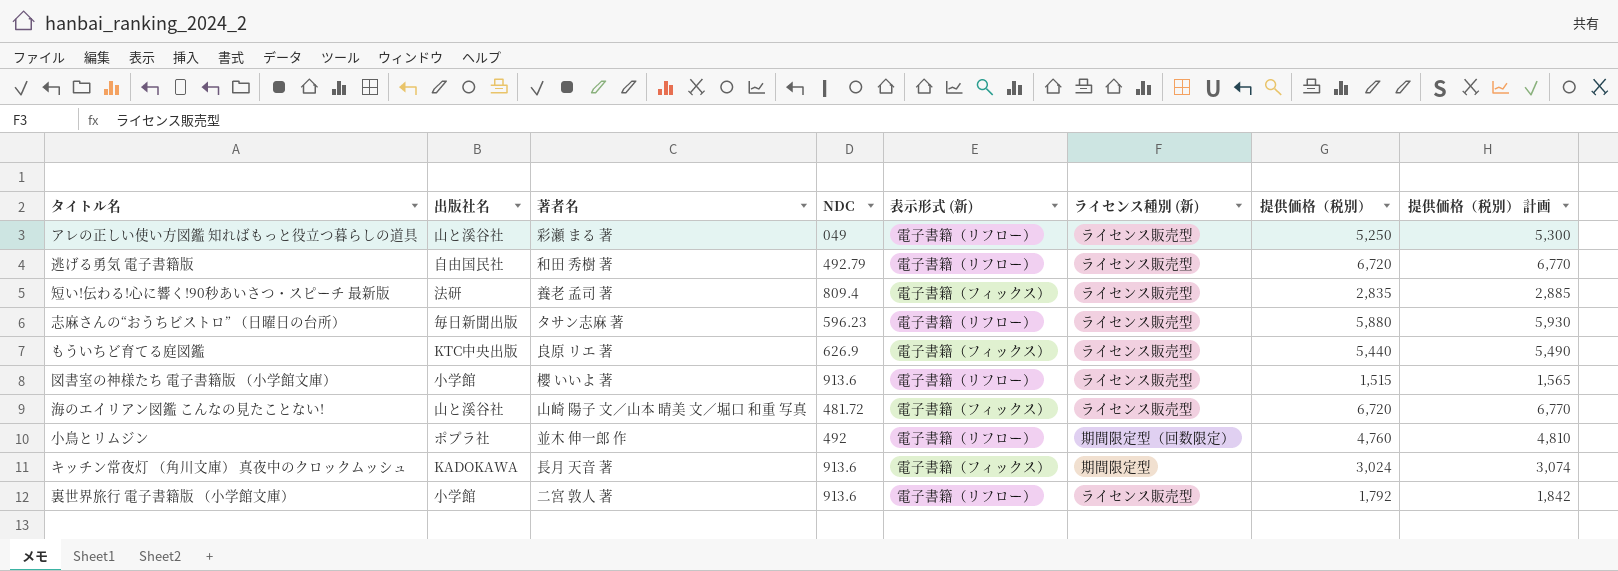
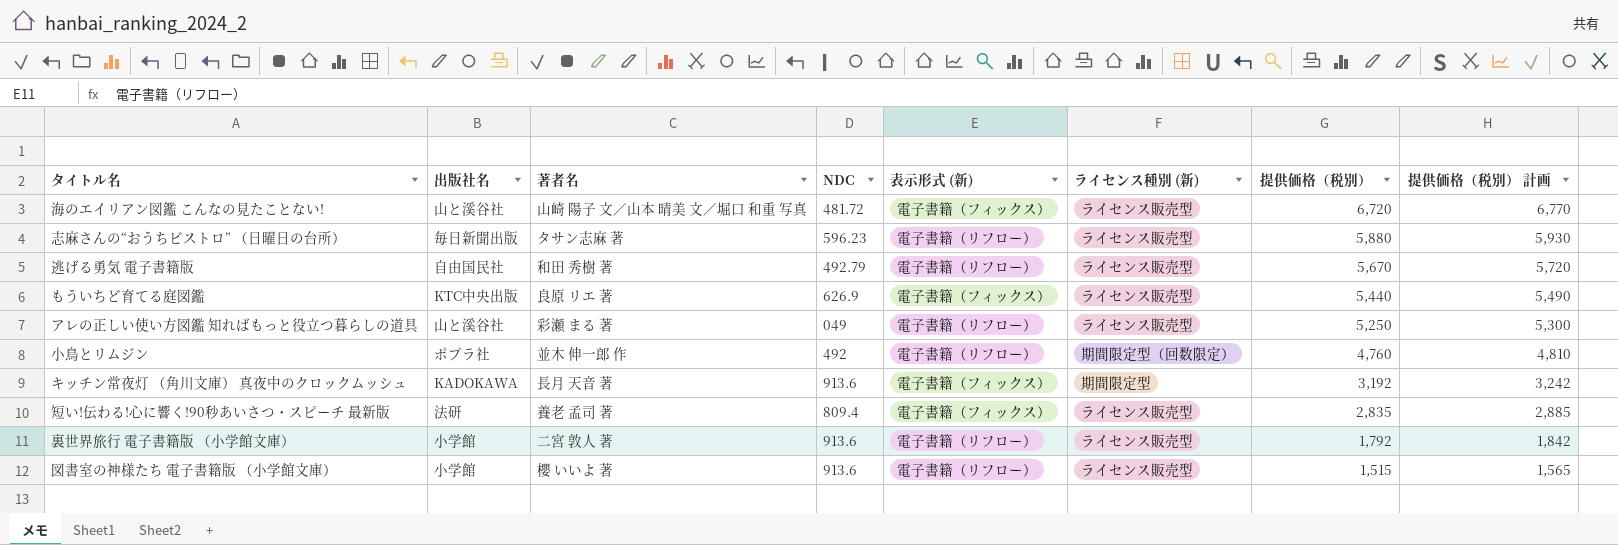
row order: none -> 提供価格（税別） descending
逃げる勇気 電子書籍版 | 提供価格（税別）: 6,720 -> 5,670
逃げる勇気 電子書籍版 | 提供価格（税別） 計画: 6,770 -> 5,720
キッチン常夜灯 （角川文庫） 真夜中のクロックムッシュ | 提供価格（税別）: 3,024 -> 3,192
キッチン常夜灯 （角川文庫） 真夜中のクロックムッシュ | 提供価格（税別） 計画: 3,074 -> 3,242

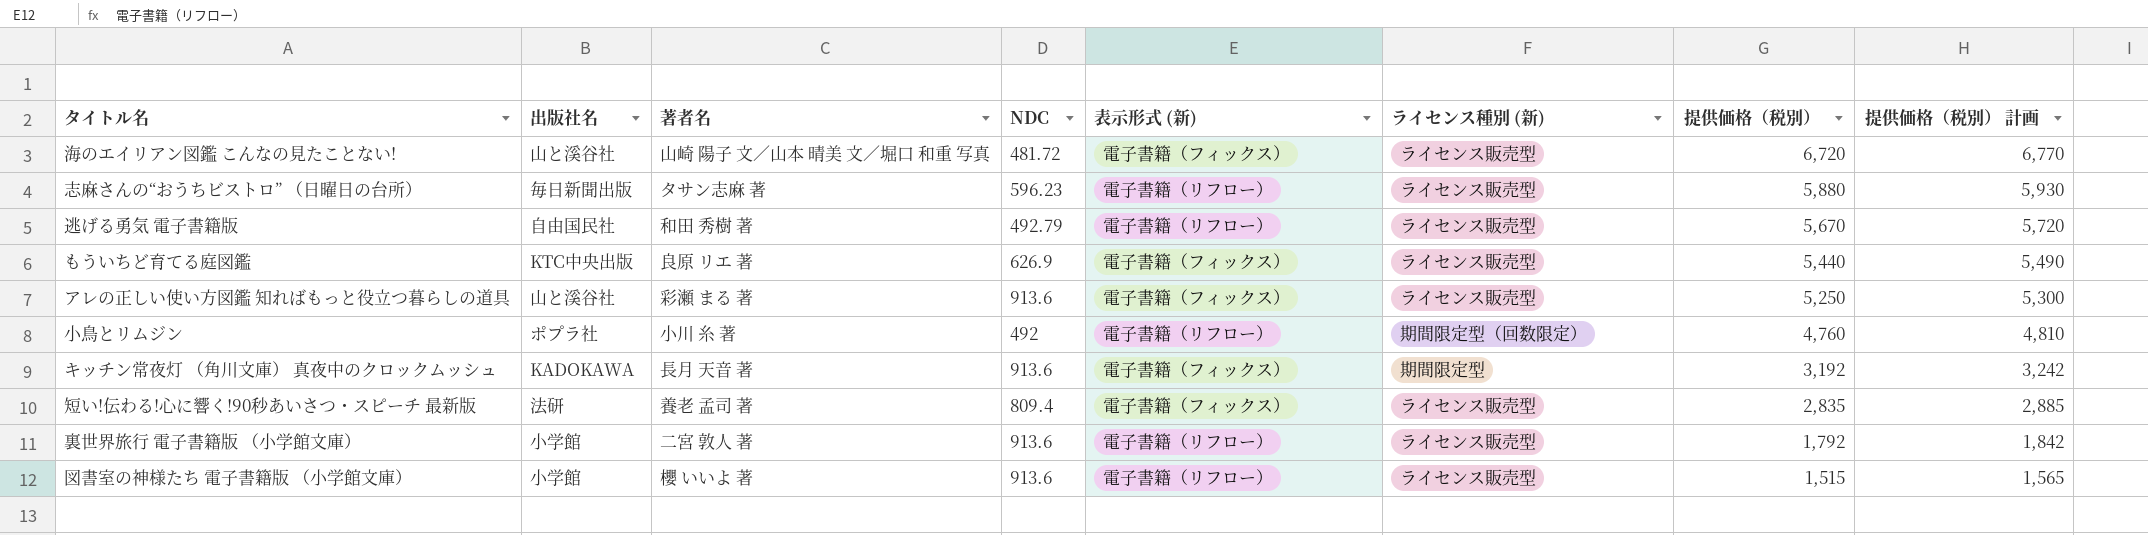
アレの正しい使い方図鑑 知ればもっと役立つ暮らしの道具 | NDC: 049 -> 913.6
アレの正しい使い方図鑑 知ればもっと役立つ暮らしの道具 | 表示形式 (新): 電子書籍（リフロー） -> 電子書籍（フィックス）
小鳥とリムジン | 著者名: 並木 伸一郎 作 -> 小川 糸 著

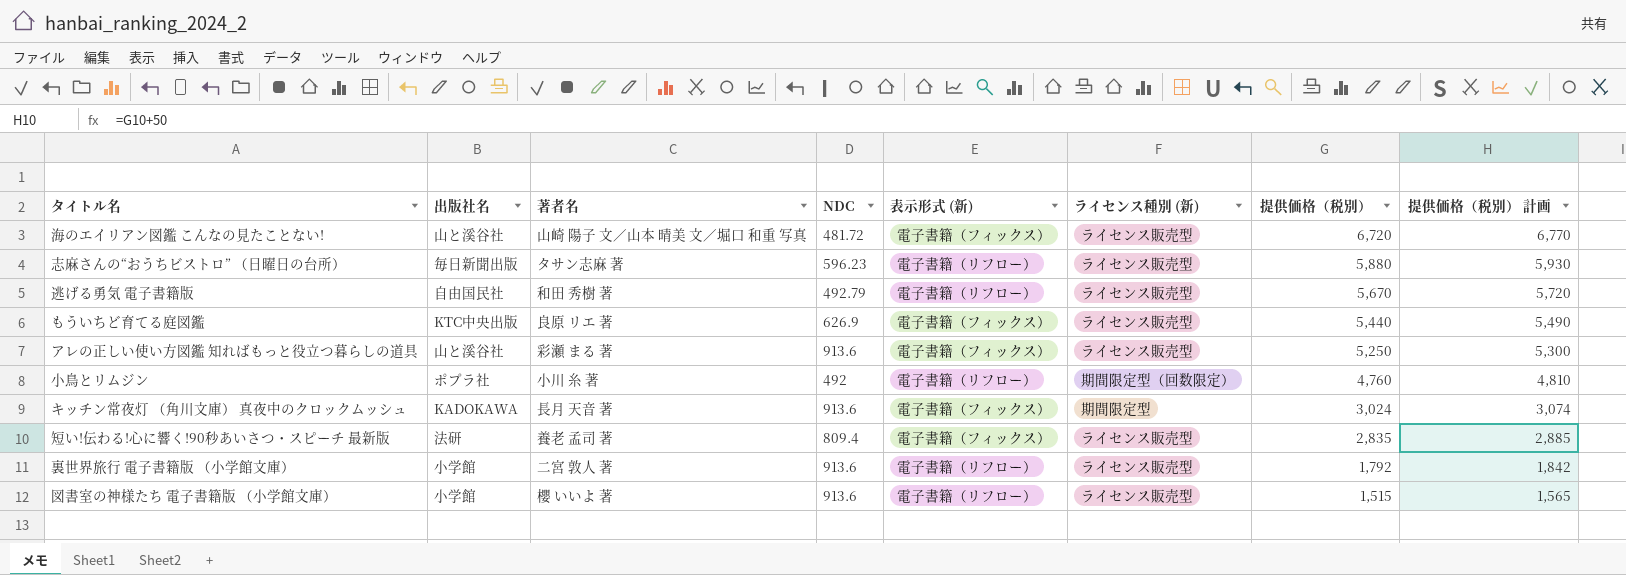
キッチン常夜灯 （角川文庫） 真夜中のクロックムッシュ | 提供価格（税別）: 3,192 -> 3,024
キッチン常夜灯 （角川文庫） 真夜中のクロックムッシュ | 提供価格（税別） 計画: 3,242 -> 3,074

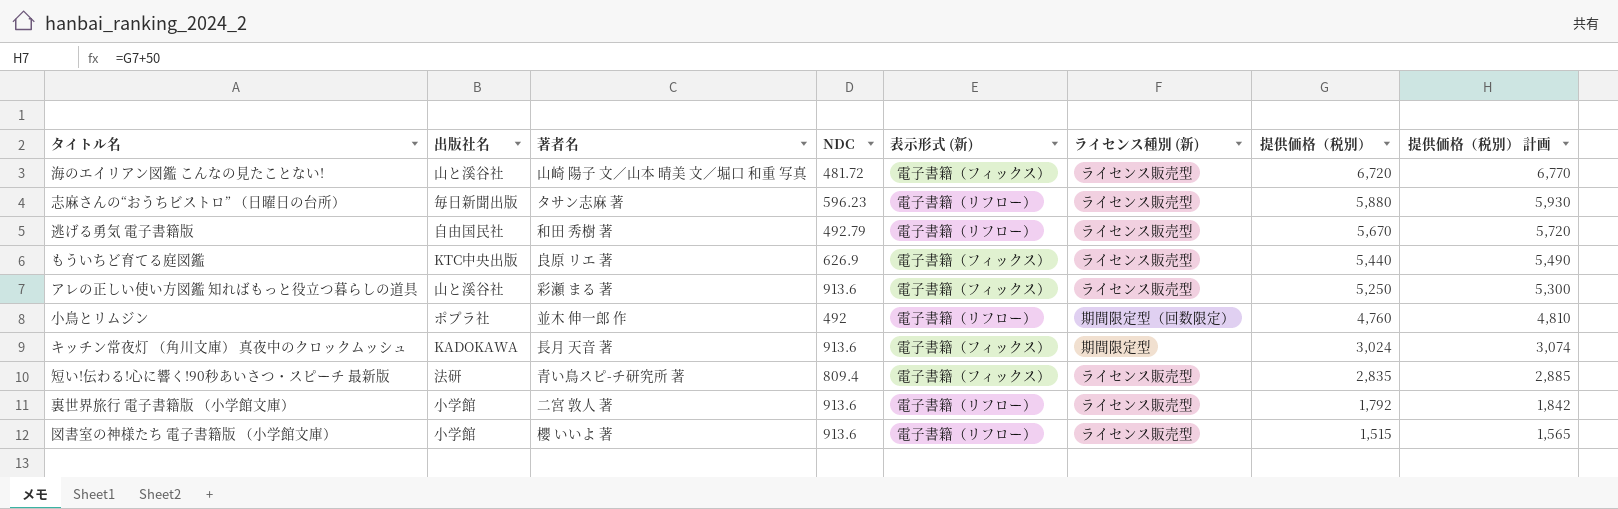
小鳥とリムジン | 著者名: 小川 糸 著 -> 並木 伸一郎 作
短い!伝わる!心に響く!90秒あいさつ・スピーチ 最新版 | 著者名: 養老 孟司 著 -> 青い鳥スピ-チ研究所 著

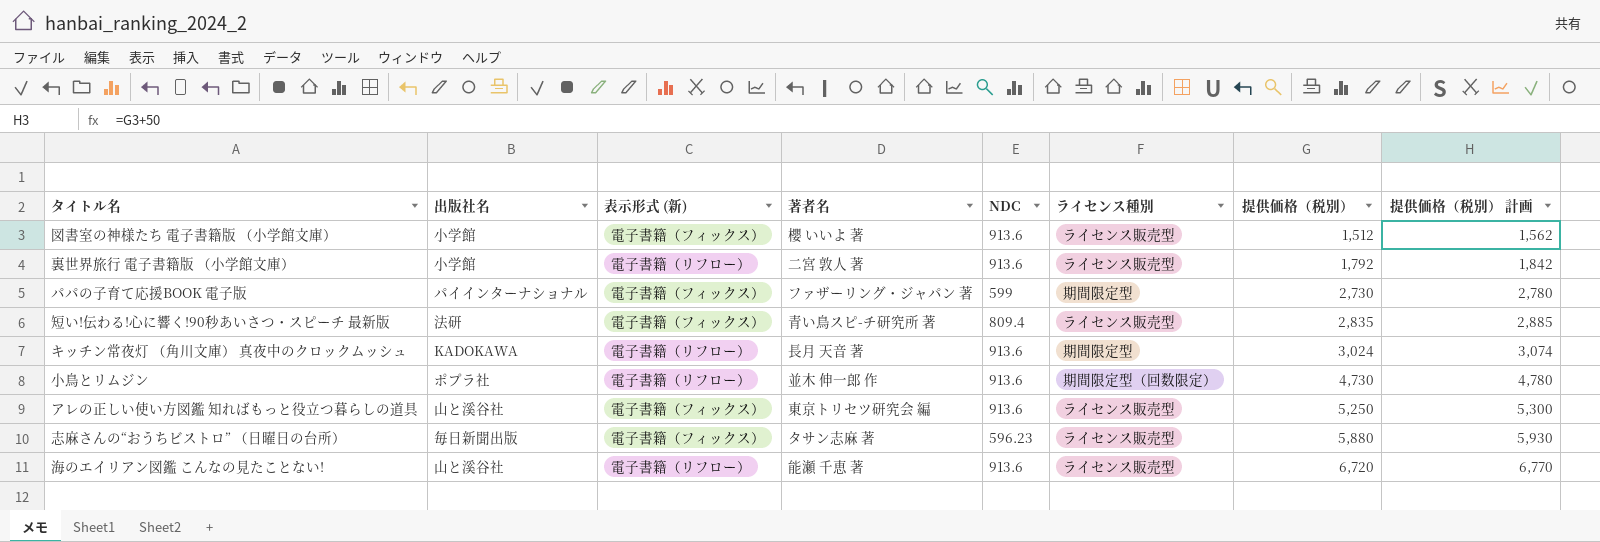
row order: 提供価格（税別） descending -> 提供価格（税別） ascending
column 表示形式 (新) | position: 5 -> 3
column name: ライセンス種別 (新) -> ライセンス種別
row 逃げる勇気 電子書籍版: 自由国民社 | 和田 秀樹 著 | 492.79 | 電子書籍（リフロー） | ライセンス販売型 | 5,670 | 5,720 -> none
row もういちど育てる庭図鑑: KTC中央出版 | 良原 リエ 著 | 626.9 | 電子書籍（フィックス） | ライセンス販売型 | 5,440 | 5,490 -> none
図書室の神様たち 電子書籍版 （小学館文庫） | 表示形式 (新): 電子書籍（リフロー） -> 電子書籍（フィックス）
図書室の神様たち 電子書籍版 （小学館文庫） | 提供価格（税別）: 1,515 -> 1,512
図書室の神様たち 電子書籍版 （小学館文庫） | 提供価格（税別） 計画: 1,565 -> 1,562
row パパの子育て応援BOOK 電子版: none -> パイインターナショナル | 電子書籍（フィックス） | ファザーリング・ジャパン 著 | 599 | 期間限定型 | 2,730 | 2,780
キッチン常夜灯 （角川文庫） 真夜中のクロックムッシュ | 表示形式 (新): 電子書籍（フィックス） -> 電子書籍（リフロー）
小鳥とリムジン | NDC: 492 -> 913.6
小鳥とリムジン | 提供価格（税別）: 4,760 -> 4,730
小鳥とリムジン | 提供価格（税別） 計画: 4,810 -> 4,780
アレの正しい使い方図鑑 知ればもっと役立つ暮らしの道具 | 著者名: 彩瀬 まる 著 -> 東京トリセツ研究会 編
志麻さんの“おうちビストロ” （日曜日の台所） | 表示形式 (新): 電子書籍（リフロー） -> 電子書籍（フィックス）
海のエイリアン図鑑 こんなの見たことない! | 表示形式 (新): 電子書籍（フィックス） -> 電子書籍（リフロー）
海のエイリアン図鑑 こんなの見たことない! | 著者名: 山崎 陽子 文／山本 晴美 文／堀口 和重 写真 -> 能瀬 千恵 著
海のエイリアン図鑑 こんなの見たことない! | NDC: 481.72 -> 913.6

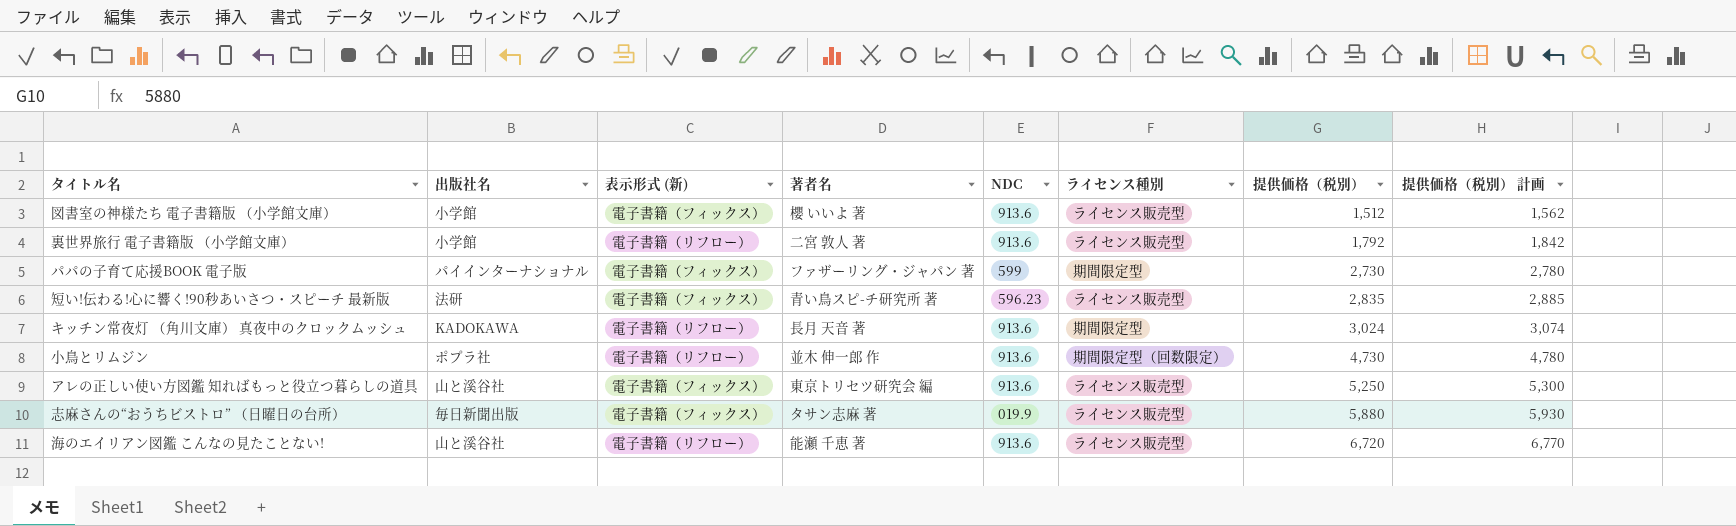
短い!伝わる!心に響く!90秒あいさつ・スピーチ 最新版 | NDC: 809.4 -> 596.23
志麻さんの“おうちビストロ” （日曜日の台所） | NDC: 596.23 -> 019.9

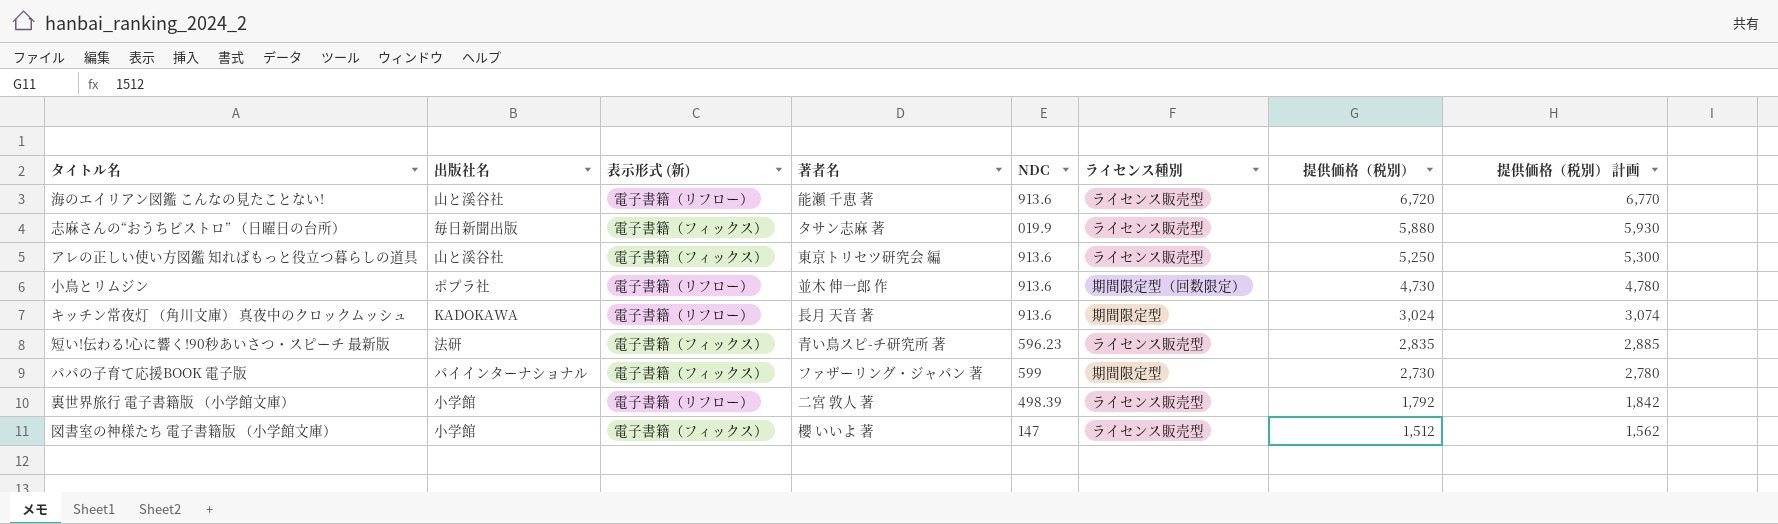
row order: 提供価格（税別） ascending -> 提供価格（税別） descending
裏世界旅行 電子書籍版 （小学館文庫） | NDC: 913.6 -> 498.39
図書室の神様たち 電子書籍版 （小学館文庫） | NDC: 913.6 -> 147

